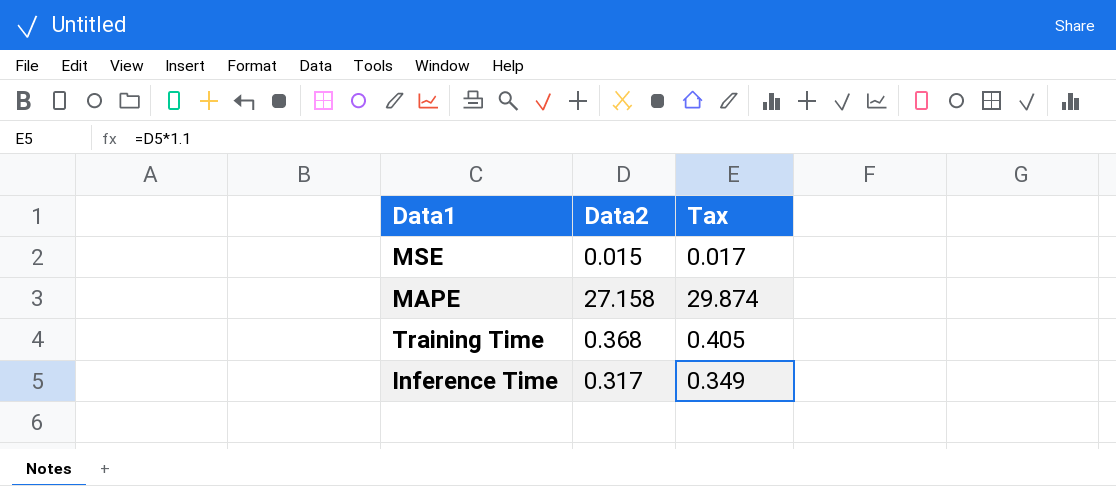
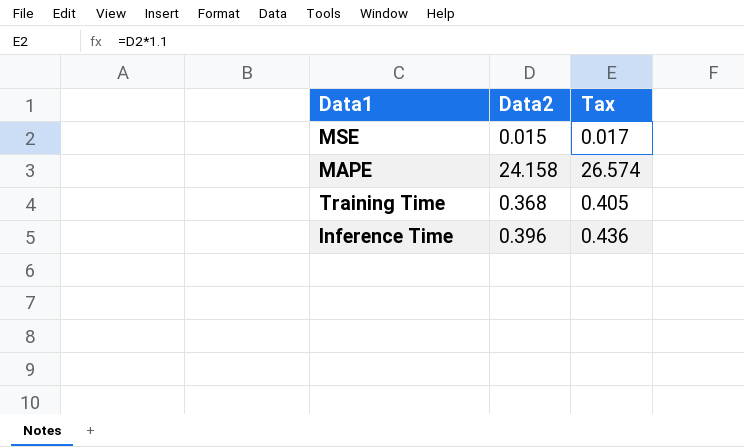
MAPE | Data2: 27.158 -> 24.158
MAPE | Tax: 29.874 -> 26.574
Inference Time | Data2: 0.317 -> 0.396
Inference Time | Tax: 0.349 -> 0.436

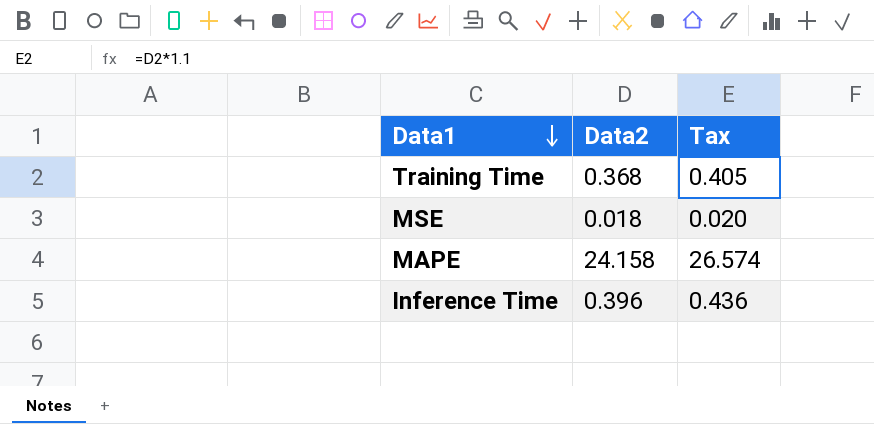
row order: none -> Data1 descending
MSE | Data2: 0.015 -> 0.018
MSE | Tax: 0.017 -> 0.020

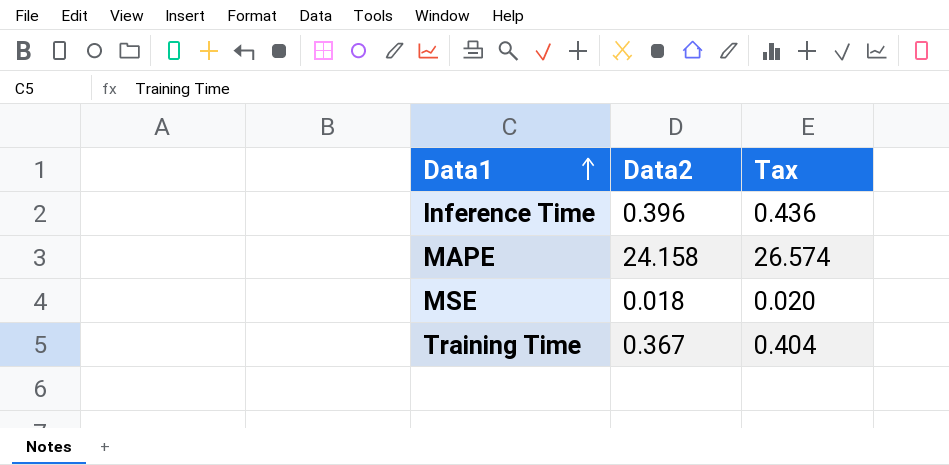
row order: Data1 descending -> Data1 ascending
Training Time | Data2: 0.368 -> 0.367
Training Time | Tax: 0.405 -> 0.404

